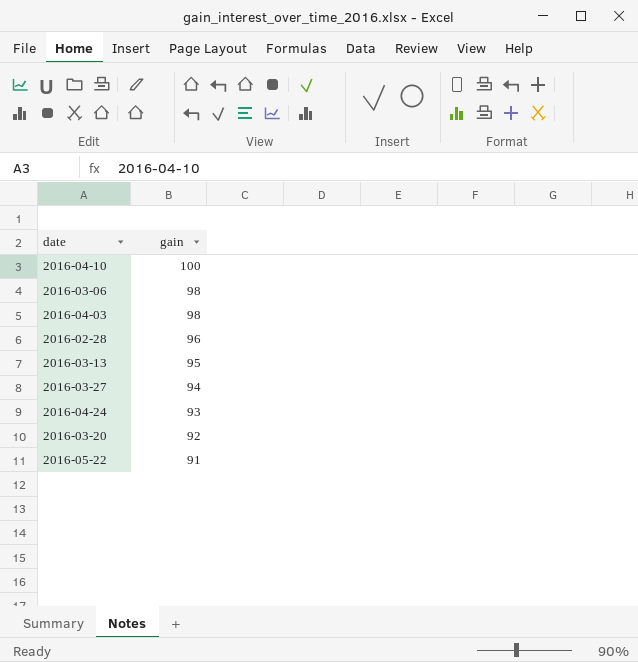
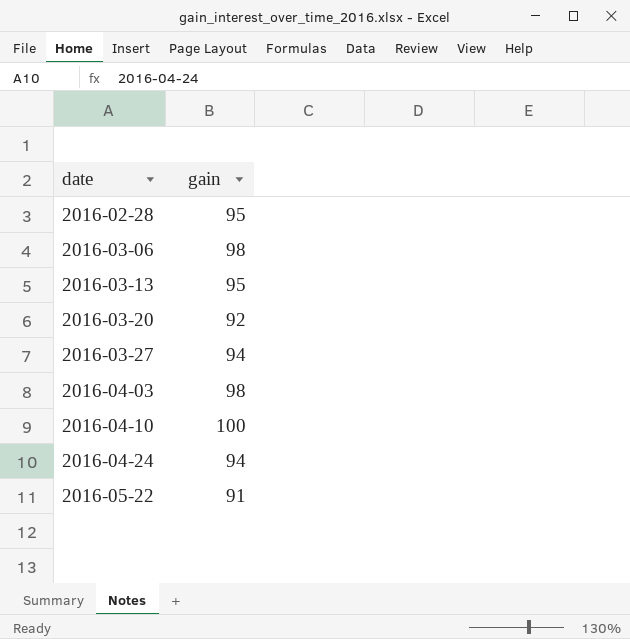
row order: gain descending -> date ascending
2016-02-28 | gain: 96 -> 95
2016-04-24 | gain: 93 -> 94

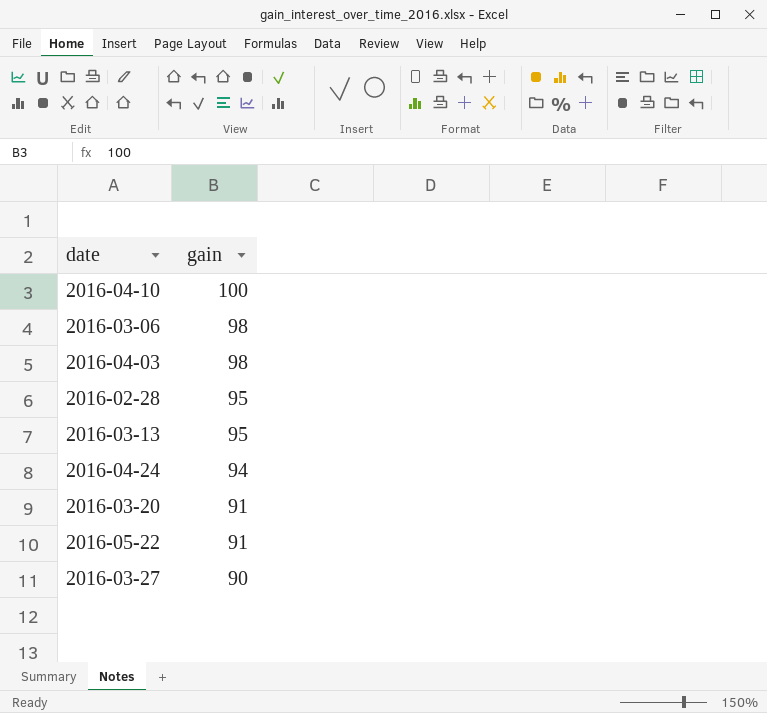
row order: date ascending -> gain descending
2016-03-20 | gain: 92 -> 91
2016-03-27 | gain: 94 -> 90

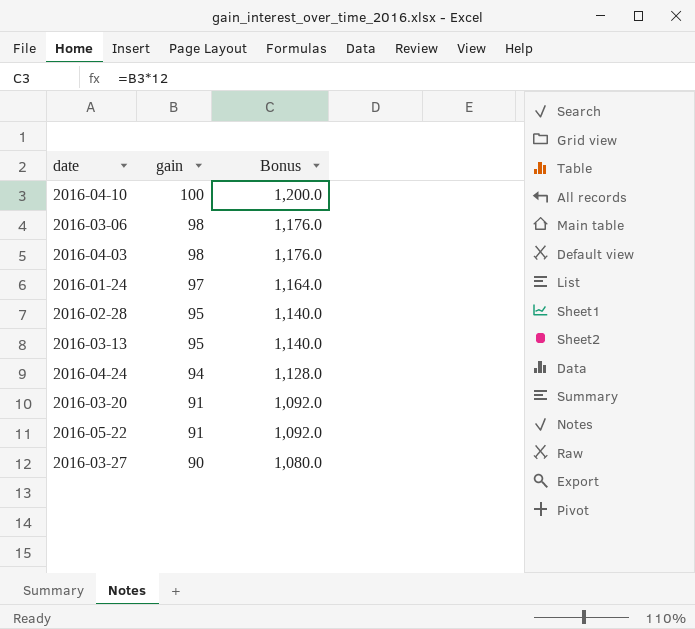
column Bonus | formula: none -> [gain] * 12
row 2016-01-24: none -> 97 | 1,164.0

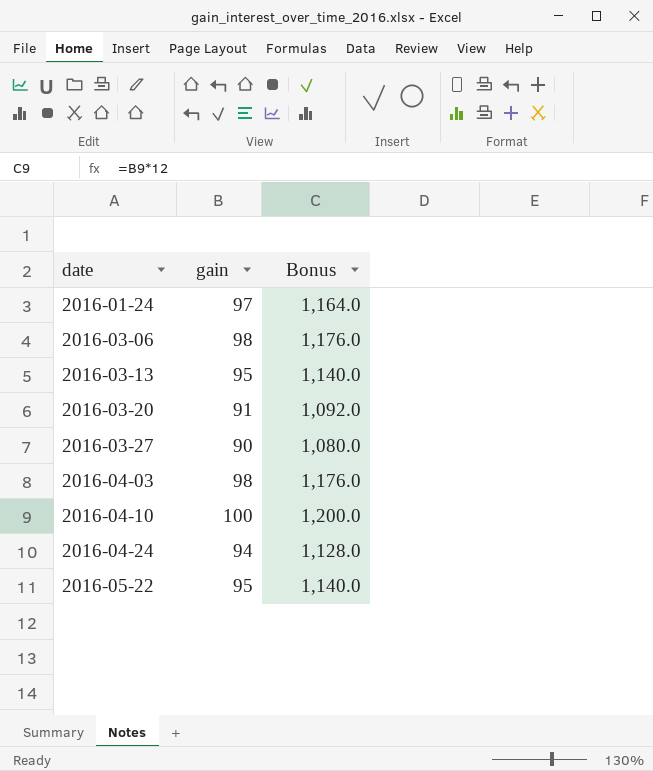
row order: gain descending -> date ascending
row 2016-02-28: 95 | 1,140.0 -> none
2016-05-22 | gain: 91 -> 95
2016-05-22 | Bonus: 1,092.0 -> 1,140.0

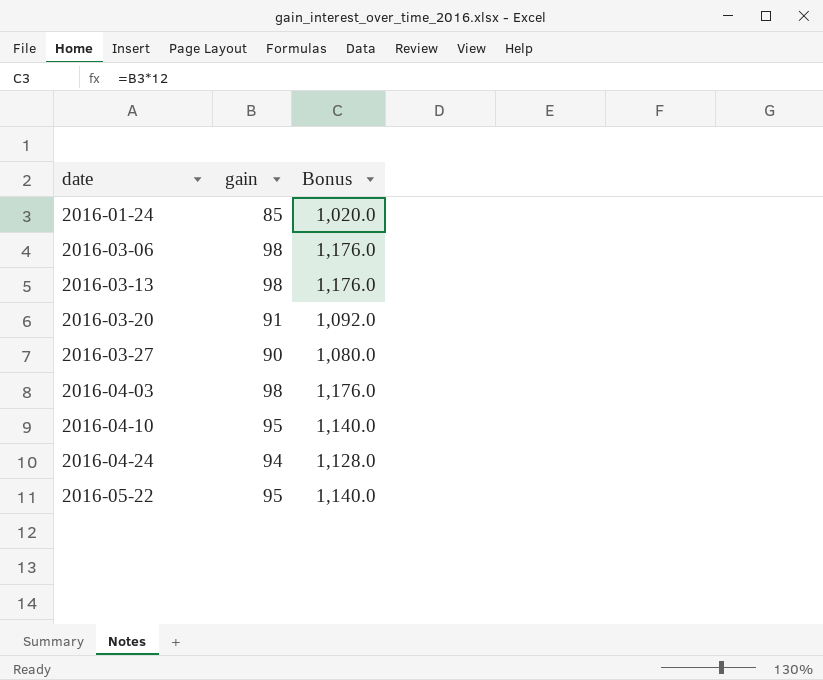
2016-01-24 | gain: 97 -> 85
2016-01-24 | Bonus: 1,164.0 -> 1,020.0
2016-03-13 | gain: 95 -> 98
2016-03-13 | Bonus: 1,140.0 -> 1,176.0
2016-04-10 | gain: 100 -> 95
2016-04-10 | Bonus: 1,200.0 -> 1,140.0

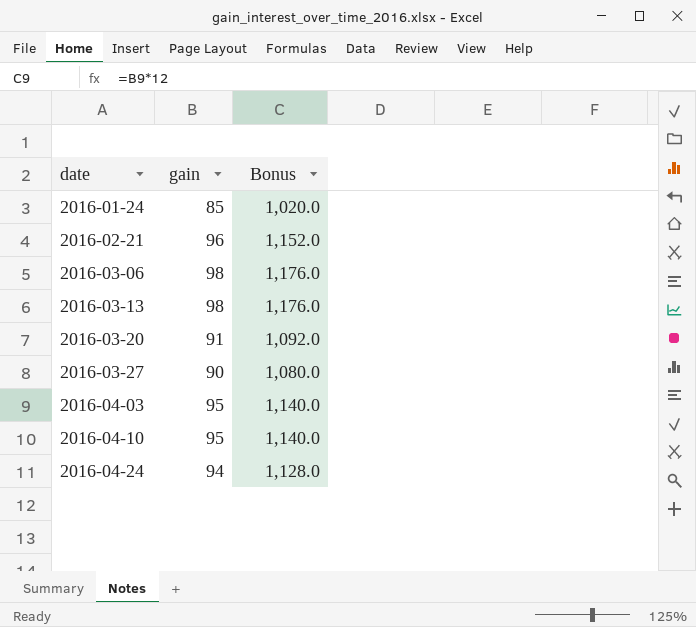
row 2016-05-22: 95 | 1,140.0 -> none
row 2016-02-21: none -> 96 | 1,152.0
2016-04-03 | gain: 98 -> 95
2016-04-03 | Bonus: 1,176.0 -> 1,140.0

